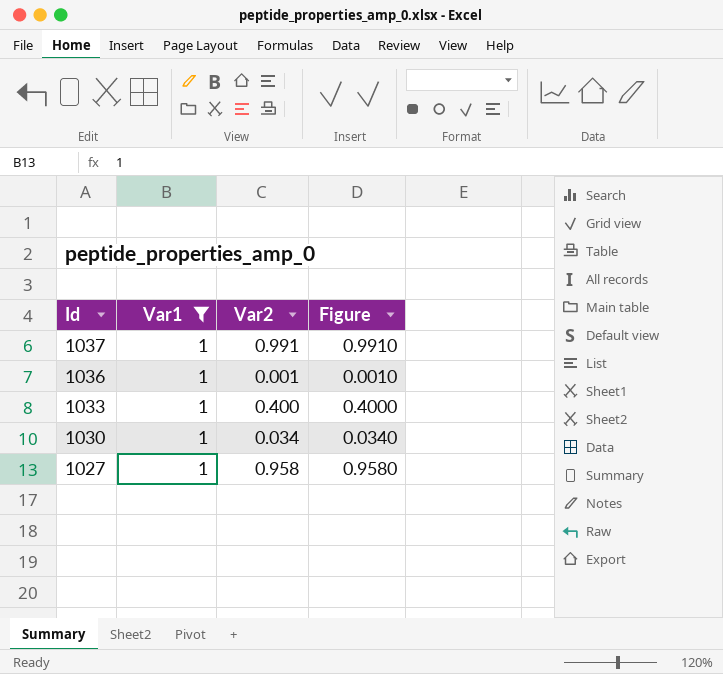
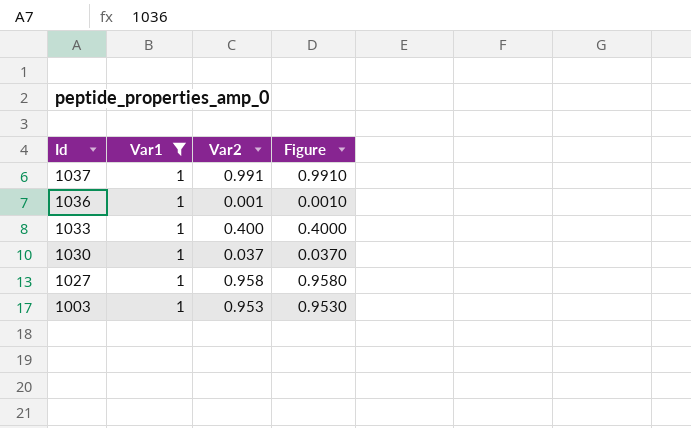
1030 | Var2: 0.034 -> 0.037
1030 | Figure: 0.0340 -> 0.0370
row 1003: none -> 1 | 0.953 | 0.9530

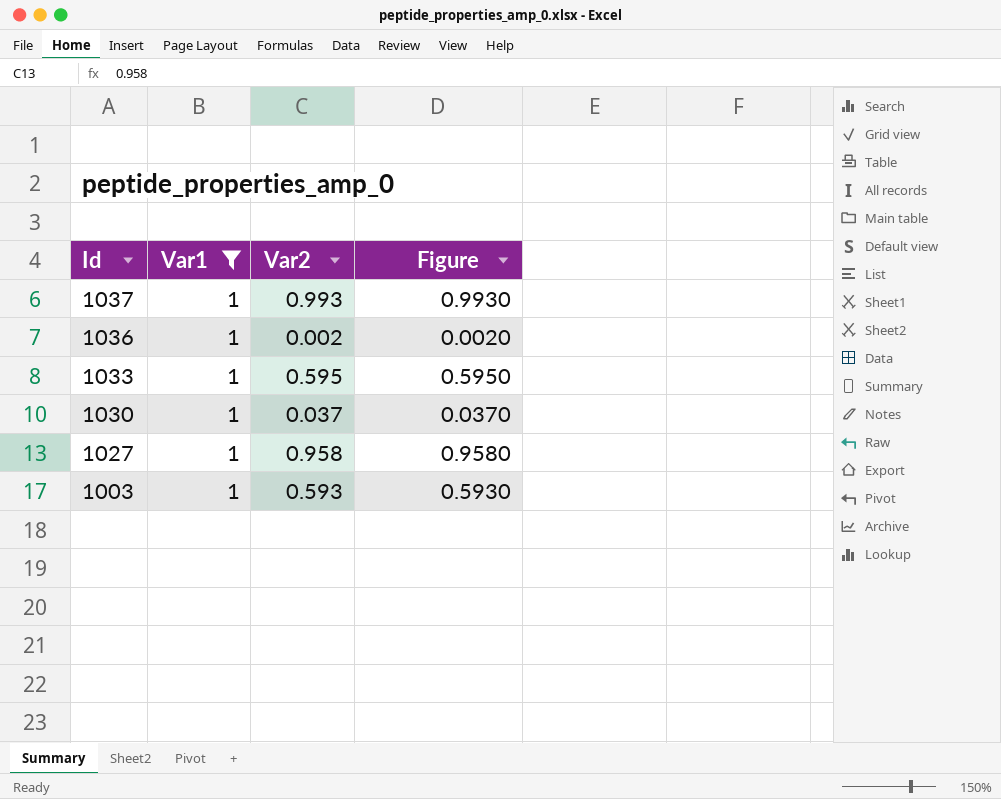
1037 | Var2: 0.991 -> 0.993
1037 | Figure: 0.9910 -> 0.9930
1036 | Var2: 0.001 -> 0.002
1036 | Figure: 0.0010 -> 0.0020
1033 | Var2: 0.400 -> 0.595
1033 | Figure: 0.4000 -> 0.5950
1003 | Var2: 0.953 -> 0.593
1003 | Figure: 0.9530 -> 0.5930

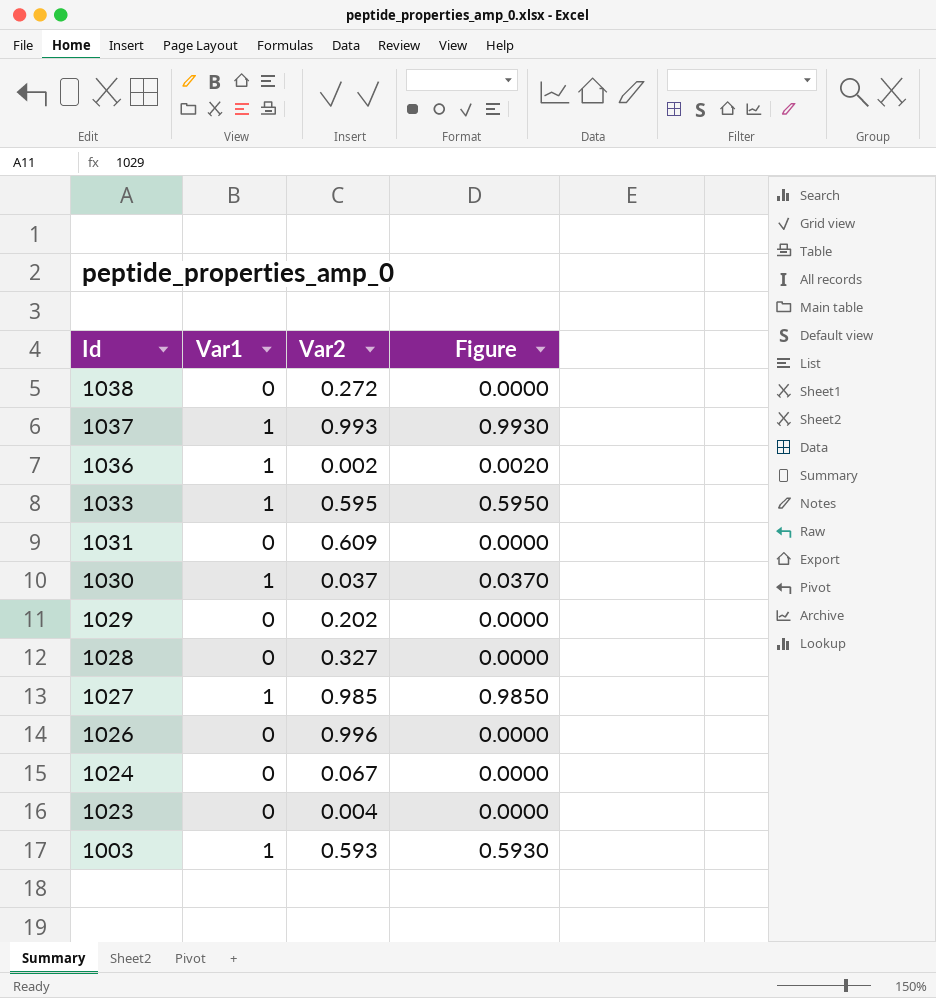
filter: Var1 = 1 -> none
1027 | Var2: 0.958 -> 0.985
1027 | Figure: 0.9580 -> 0.9850

